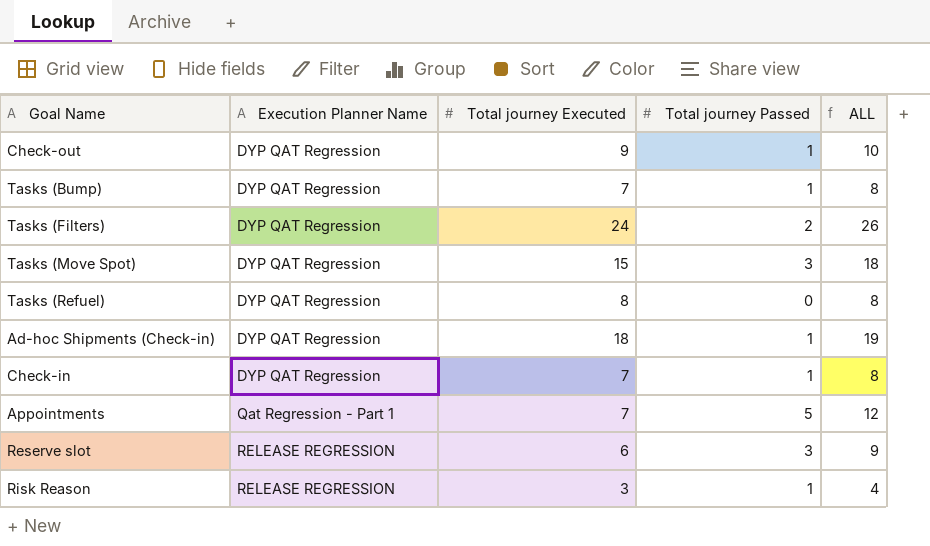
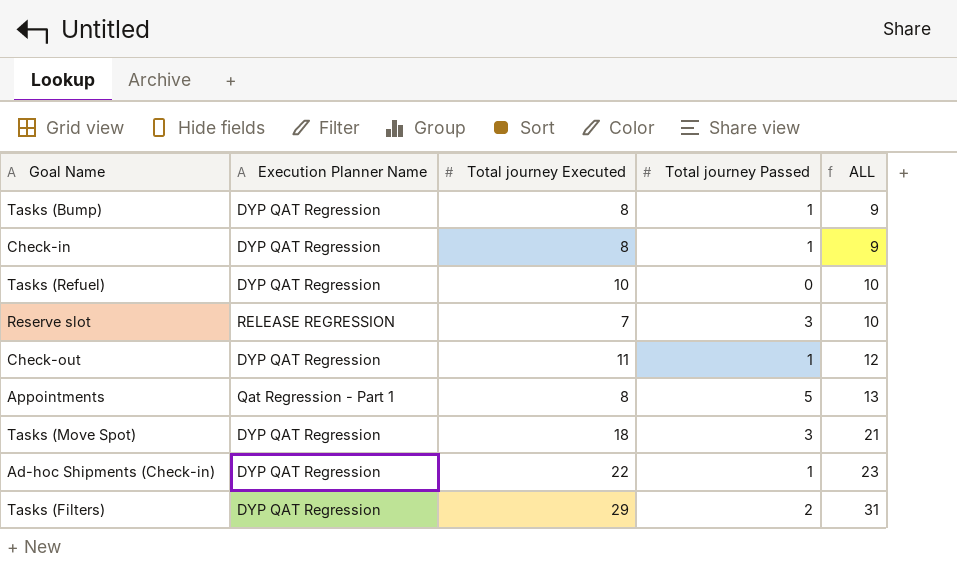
row order: Execution Planner Name ascending -> ALL ascending
row Risk Reason: RELEASE REGRESSION | 3 | 1 | 4 -> none
Tasks (Bump) | Total journey Executed: 7 -> 8
Tasks (Bump) | ALL: 8 -> 9
Check-in | Total journey Executed: 7 -> 8
Check-in | ALL: 8 -> 9
Tasks (Refuel) | Total journey Executed: 8 -> 10
Tasks (Refuel) | ALL: 8 -> 10
Reserve slot | Total journey Executed: 6 -> 7
Reserve slot | ALL: 9 -> 10
Check-out | Total journey Executed: 9 -> 11
Check-out | ALL: 10 -> 12
Appointments | Total journey Executed: 7 -> 8
Appointments | ALL: 12 -> 13
Tasks (Move Spot) | Total journey Executed: 15 -> 18
Tasks (Move Spot) | ALL: 18 -> 21
Ad-hoc Shipments (Check-in) | Total journey Executed: 18 -> 22
Ad-hoc Shipments (Check-in) | ALL: 19 -> 23
Tasks (Filters) | Total journey Executed: 24 -> 29
Tasks (Filters) | ALL: 26 -> 31

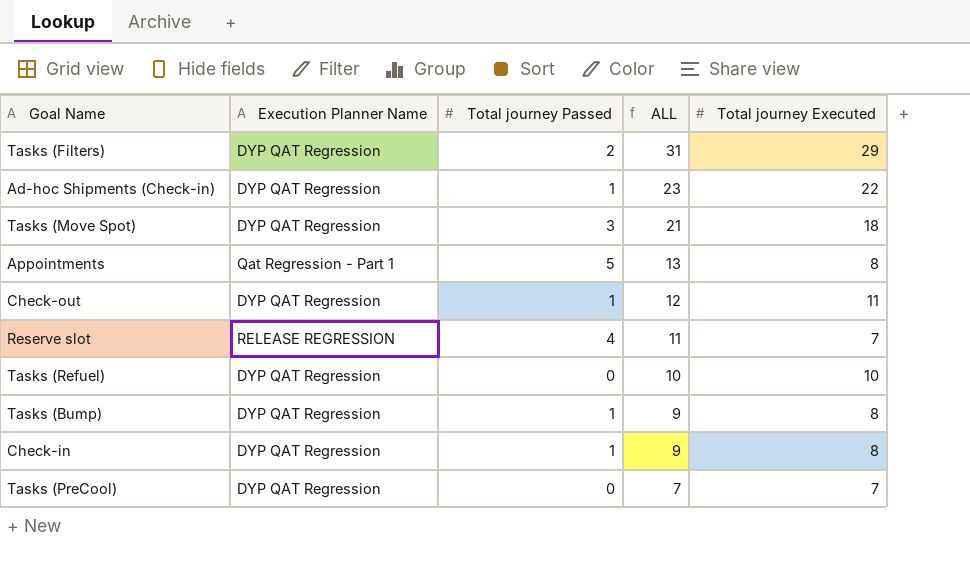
row order: ALL ascending -> ALL descending
column Total journey Executed | position: 3 -> 5
Reserve slot | Total journey Passed: 3 -> 4
Reserve slot | ALL: 10 -> 11
row Tasks (PreCool): none -> DYP QAT Regression | 0 | 7 | 7

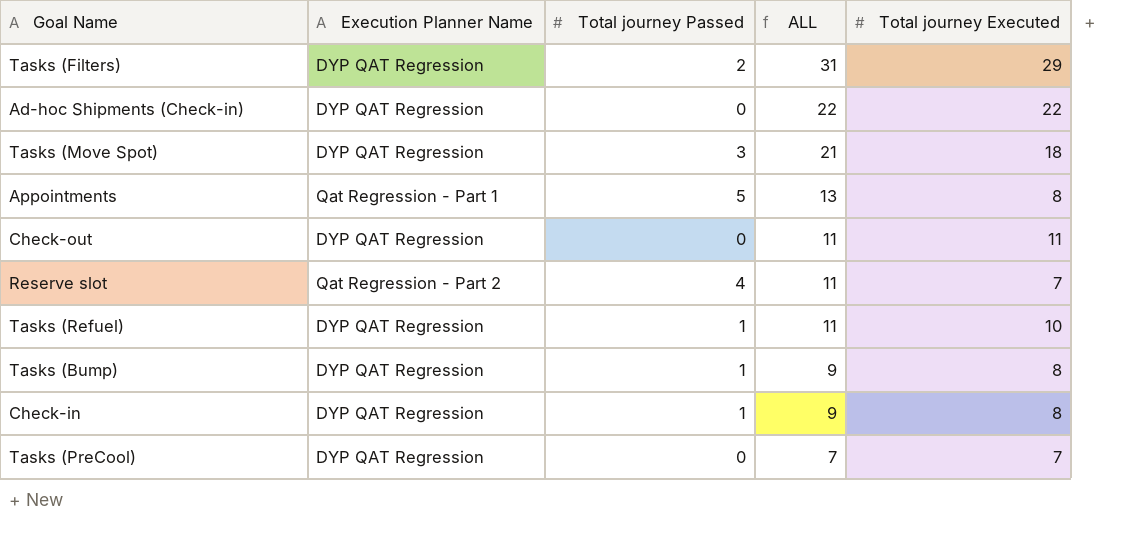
Ad-hoc Shipments (Check-in) | Total journey Passed: 1 -> 0
Ad-hoc Shipments (Check-in) | ALL: 23 -> 22
Check-out | Total journey Passed: 1 -> 0
Check-out | ALL: 12 -> 11
Reserve slot | Execution Planner Name: RELEASE REGRESSION -> Qat Regression - Part 2
Tasks (Refuel) | Total journey Passed: 0 -> 1
Tasks (Refuel) | ALL: 10 -> 11

